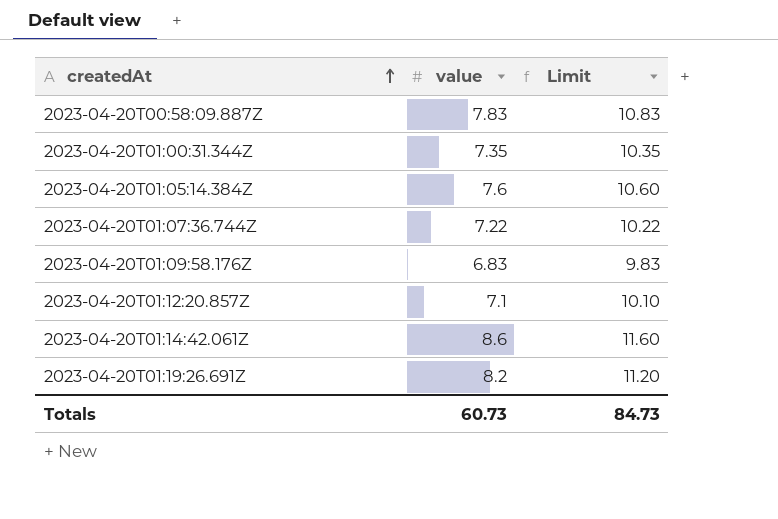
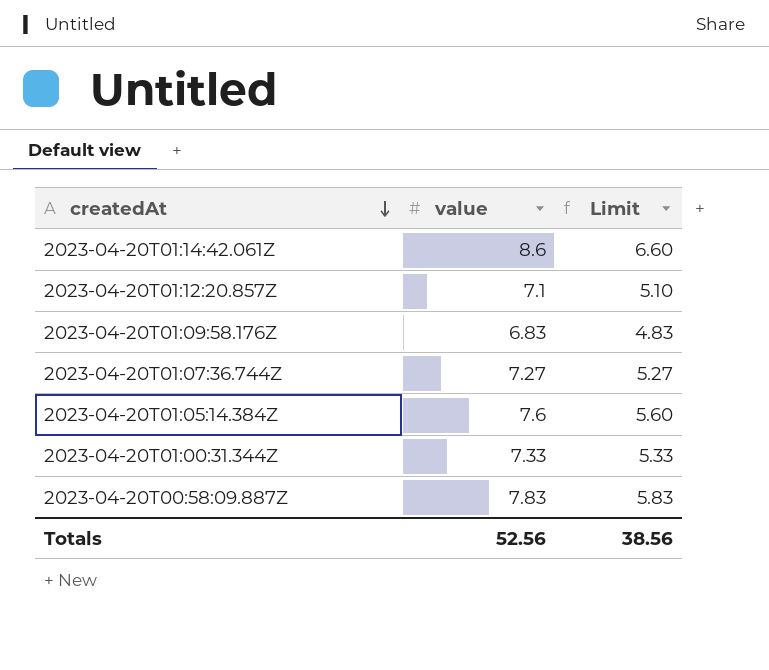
row order: createdAt ascending -> createdAt descending
column Limit | formula: [value] + 3 -> [value] - 2
row 2023-04-20T01:19:26.691Z: 8.2 | 11.20 -> none
2023-04-20T01:07:36.744Z | value: 7.22 -> 7.27
2023-04-20T01:00:31.344Z | value: 7.35 -> 7.33
Totals | value: 60.73 -> 52.56
Totals | Limit: 84.73 -> 38.56

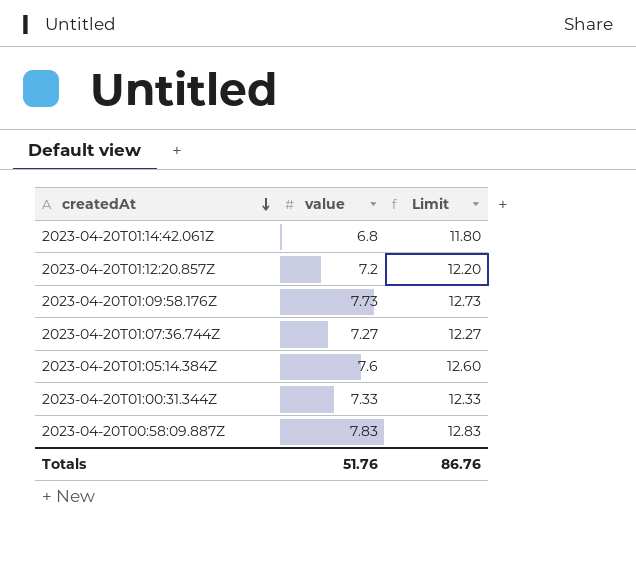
column Limit | formula: [value] - 2 -> [value] + 5
2023-04-20T01:14:42.061Z | value: 8.6 -> 6.8
2023-04-20T01:12:20.857Z | value: 7.1 -> 7.2
2023-04-20T01:09:58.176Z | value: 6.83 -> 7.73
Totals | value: 52.56 -> 51.76
Totals | Limit: 38.56 -> 86.76

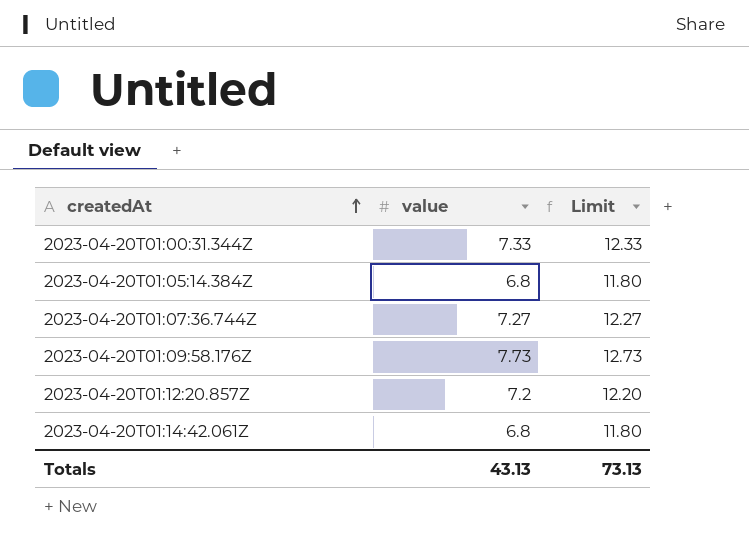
row order: createdAt descending -> createdAt ascending
row 2023-04-20T00:58:09.887Z: 7.83 | 12.83 -> none
2023-04-20T01:05:14.384Z | value: 7.6 -> 6.8
2023-04-20T01:05:14.384Z | Limit: 12.60 -> 11.80
Totals | value: 51.76 -> 43.13
Totals | Limit: 86.76 -> 73.13

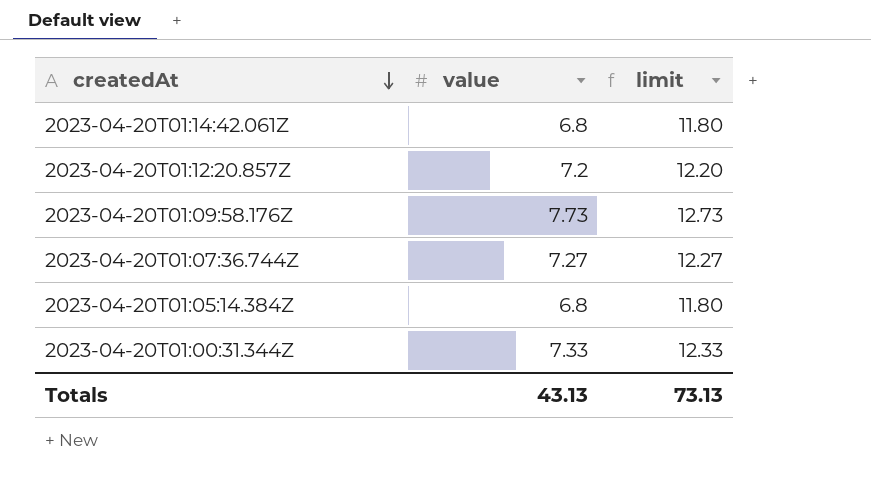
row order: createdAt ascending -> createdAt descending
column name: Limit -> limit

